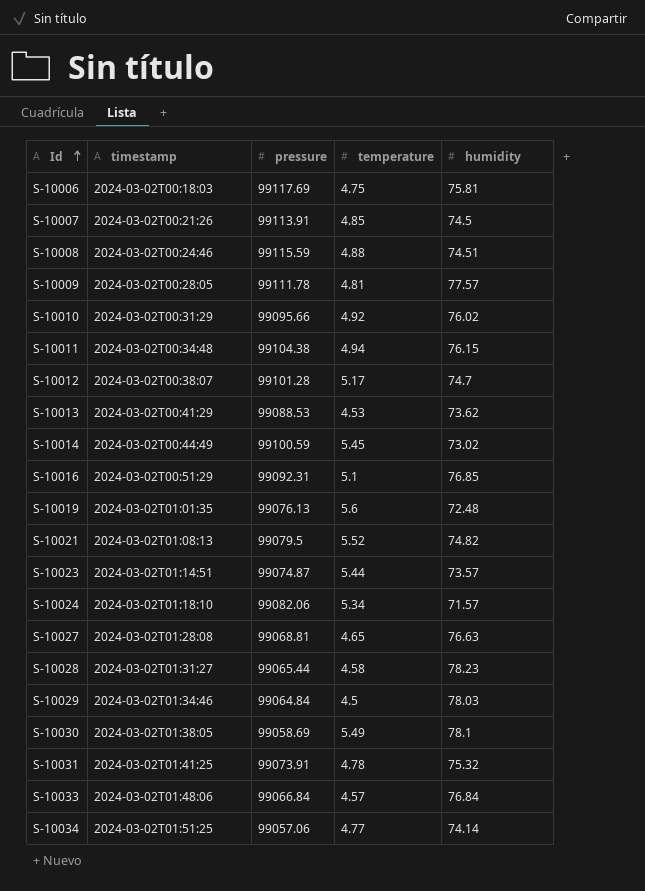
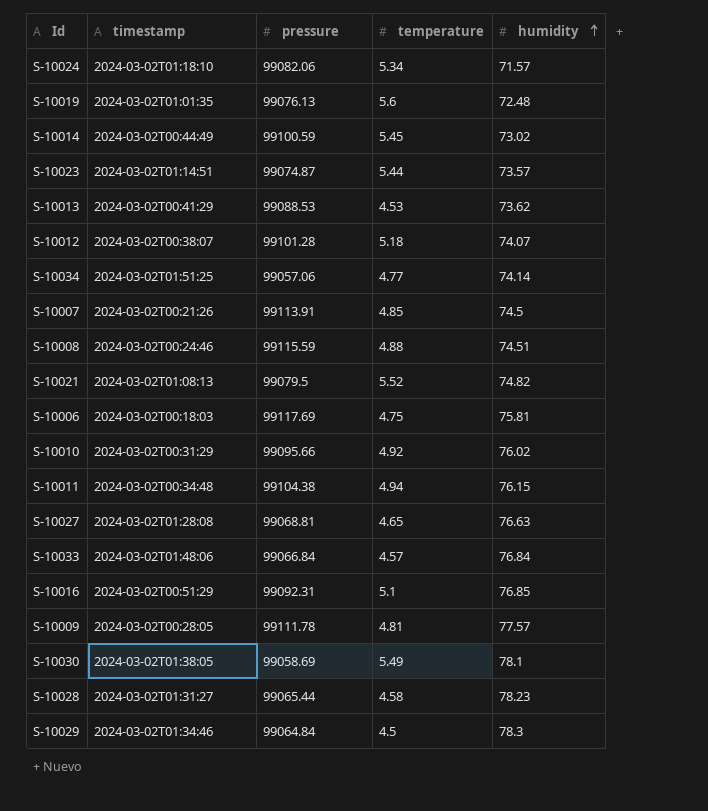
row order: Id ascending -> humidity ascending
row S-10031: 2024-03-02T01:41:25 | 99073.91 | 4.78 | 75.32 -> none
S-10012 | temperature: 5.17 -> 5.18
S-10012 | humidity: 74.7 -> 74.07
S-10029 | humidity: 78.03 -> 78.3

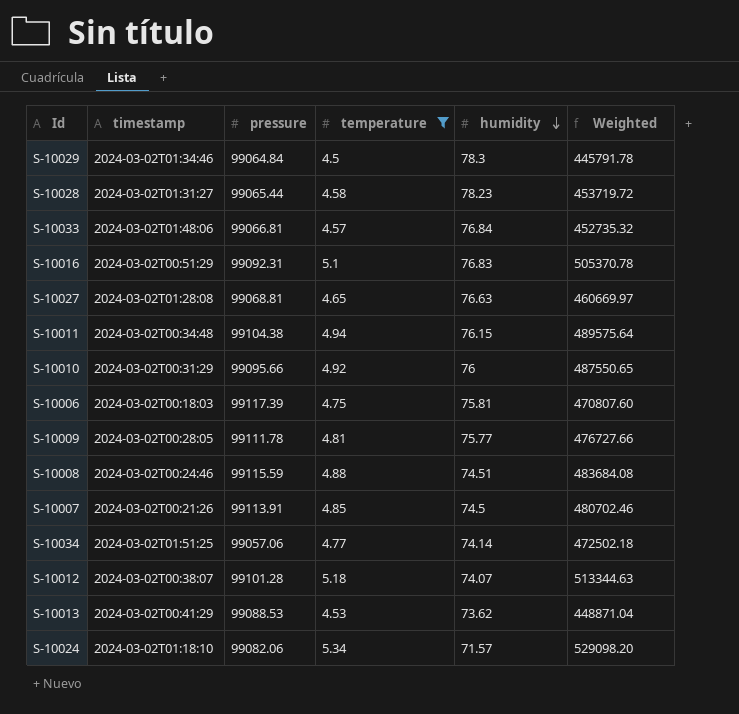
filter: none -> temperature <= 5.34
row order: humidity ascending -> humidity descending
column Weighted | formula: none -> [pressure] * [temperature]
S-10033 | pressure: 99066.84 -> 99066.81
S-10016 | humidity: 76.85 -> 76.83
S-10010 | humidity: 76.02 -> 76
S-10006 | pressure: 99117.69 -> 99117.39
S-10009 | humidity: 77.57 -> 75.77

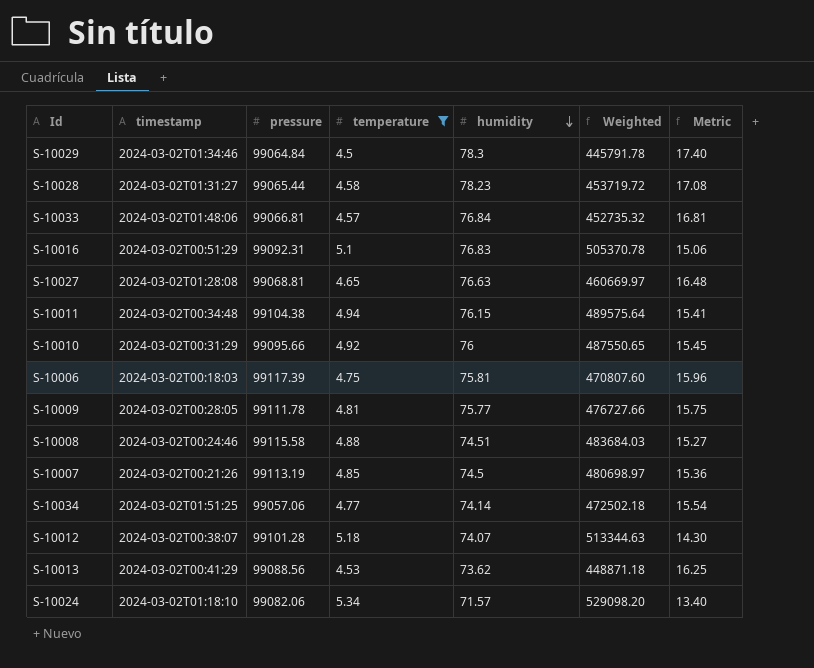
column Metric | formula: none -> [humidity] / [temperature]
S-10008 | pressure: 99115.59 -> 99115.58
S-10008 | Weighted: 483684.08 -> 483684.03
S-10007 | pressure: 99113.91 -> 99113.19
S-10007 | Weighted: 480702.46 -> 480698.97
S-10013 | pressure: 99088.53 -> 99088.56
S-10013 | Weighted: 448871.04 -> 448871.18

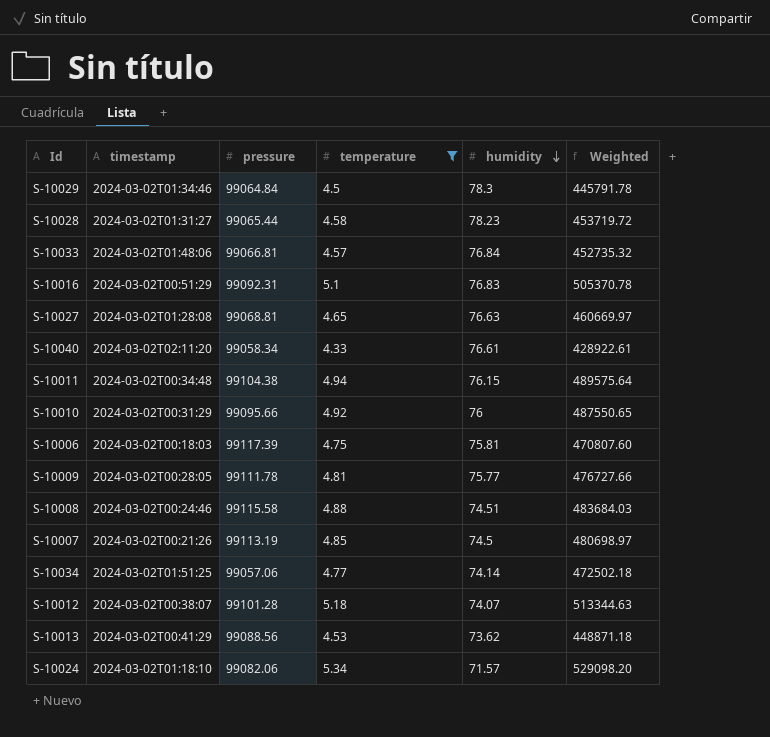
column Metric | formula: [humidity] / [temperature] -> none
row S-10040: none -> 2024-03-02T02:11:20 | 99058.34 | 4.33 | 76.61 | 428922.61

